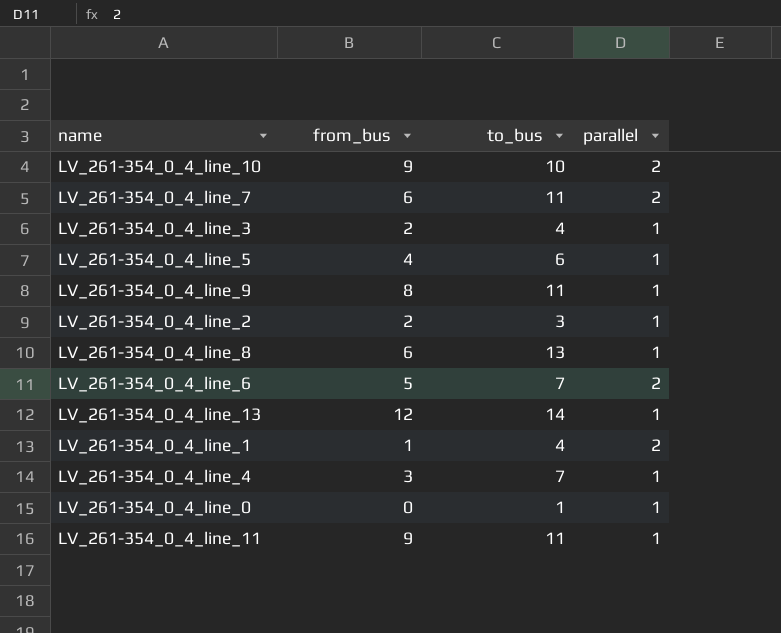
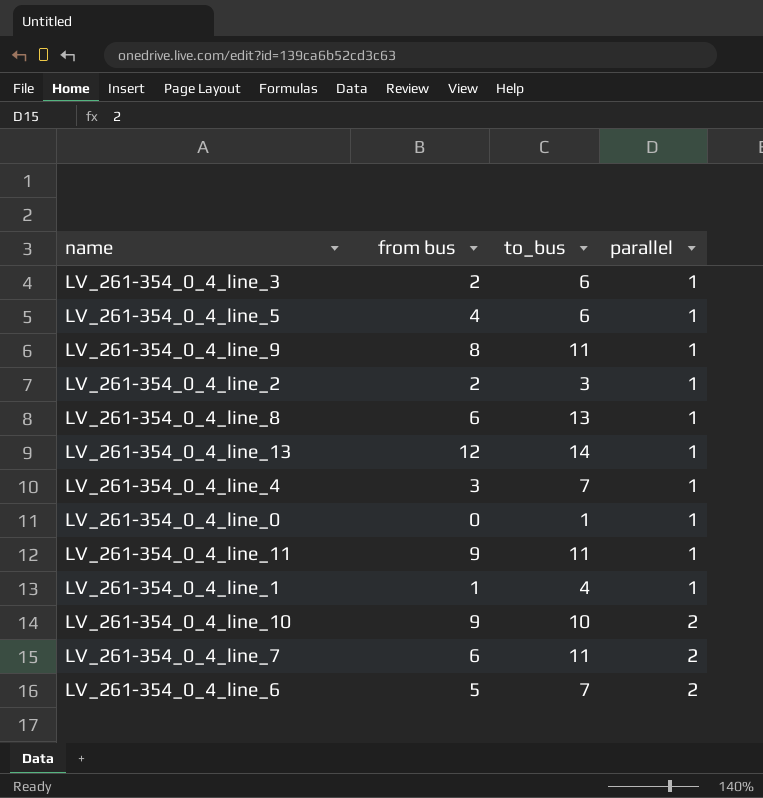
row order: none -> parallel ascending
column name: from_bus -> from bus
LV_261-354_0_4_line_3 | to_bus: 4 -> 6
LV_261-354_0_4_line_1 | parallel: 2 -> 1

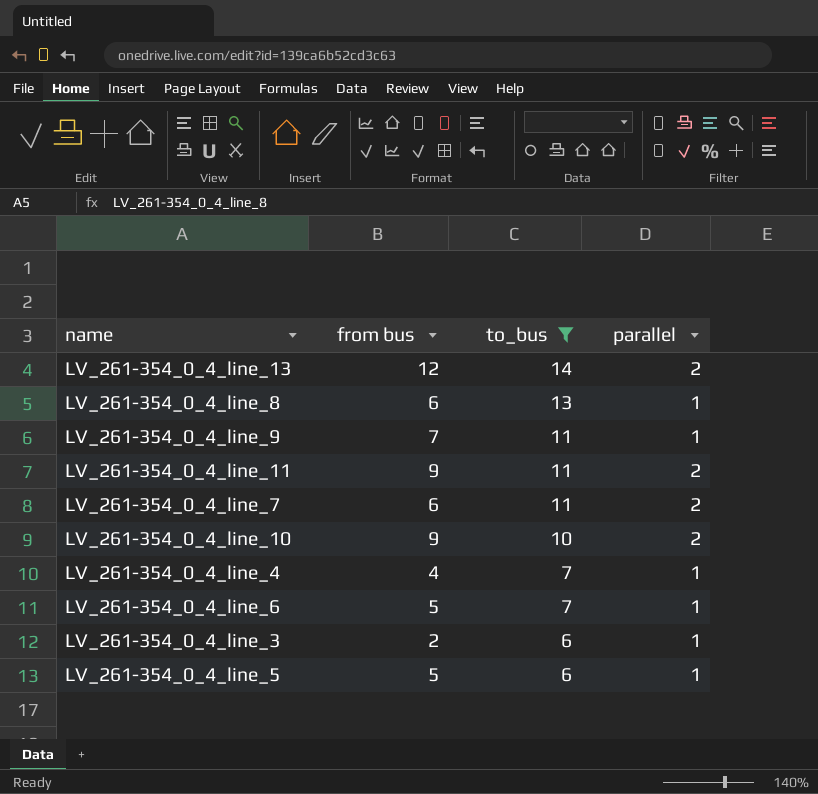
filter: none -> to_bus >= 6
row order: parallel ascending -> to_bus descending
LV_261-354_0_4_line_13 | parallel: 1 -> 2
LV_261-354_0_4_line_9 | from bus: 8 -> 7
LV_261-354_0_4_line_11 | parallel: 1 -> 2
LV_261-354_0_4_line_4 | from bus: 3 -> 4
LV_261-354_0_4_line_6 | parallel: 2 -> 1
LV_261-354_0_4_line_5 | from bus: 4 -> 5

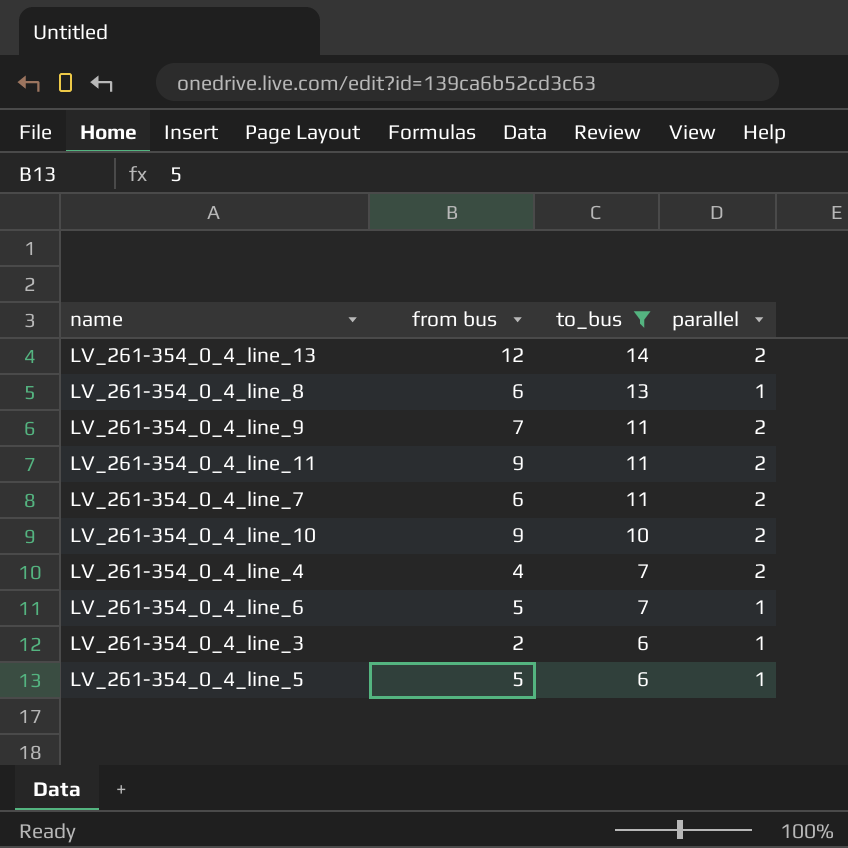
LV_261-354_0_4_line_9 | parallel: 1 -> 2
LV_261-354_0_4_line_4 | parallel: 1 -> 2

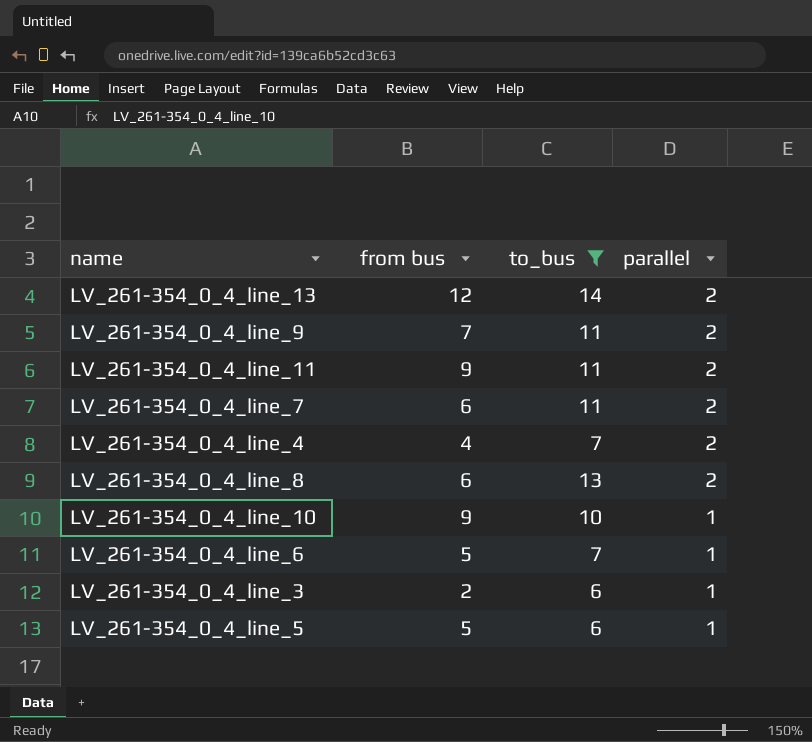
row order: to_bus descending -> parallel descending
LV_261-354_0_4_line_8 | parallel: 1 -> 2
LV_261-354_0_4_line_10 | parallel: 2 -> 1

